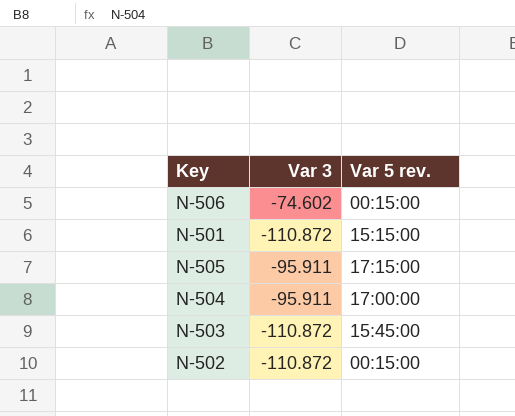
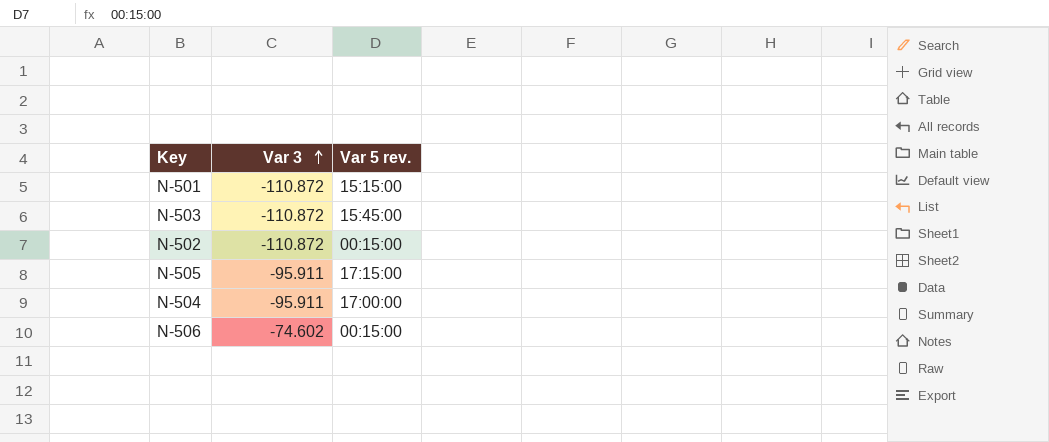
row order: none -> Var 3 ascending

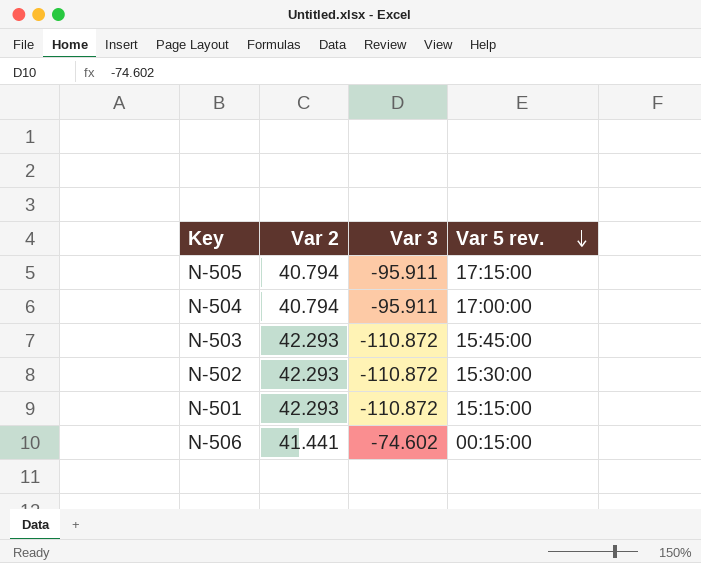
row order: Var 3 ascending -> Var 5 rev. descending
column Var 2 | position: none -> 2
N-502 | Var 5 rev.: 00:15:00 -> 15:30:00

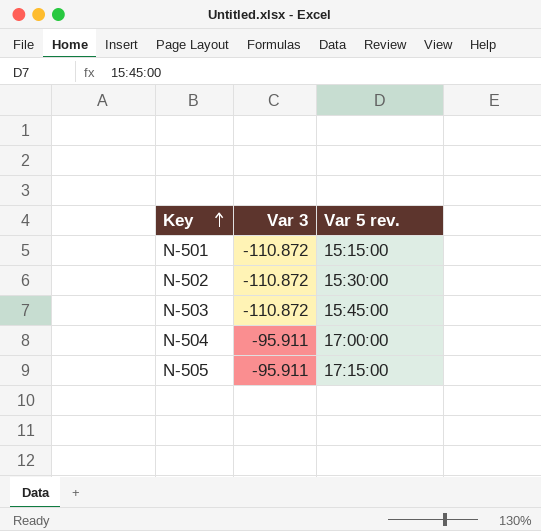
row order: Var 5 rev. descending -> Key ascending
column Var 2 | position: 2 -> none
row N-506: 41.441 | -74.602 | 00:15:00 -> none

